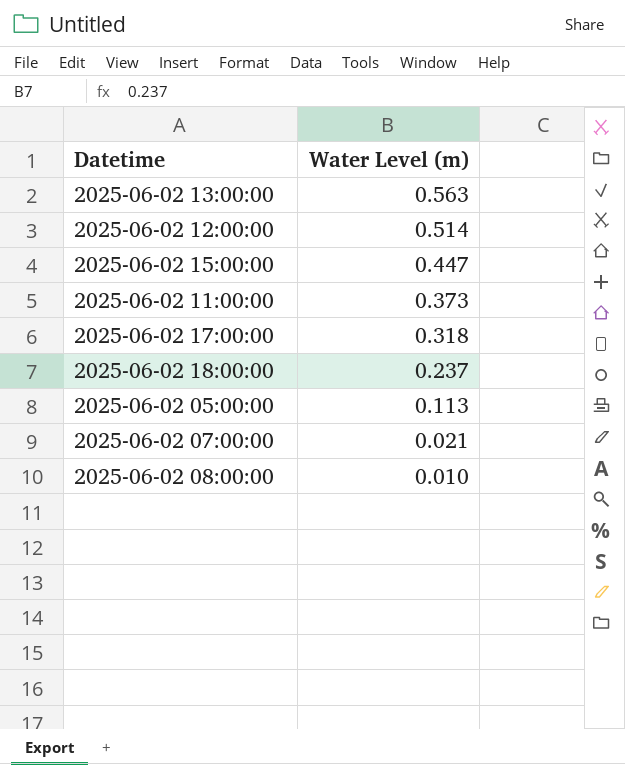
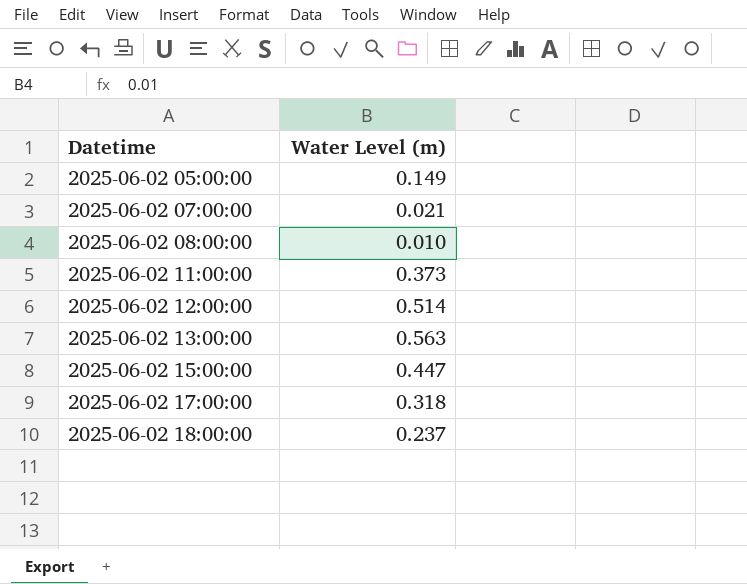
row order: Water Level (m) descending -> Datetime ascending
2025-06-02 05:00:00 | Water Level (m): 0.113 -> 0.149

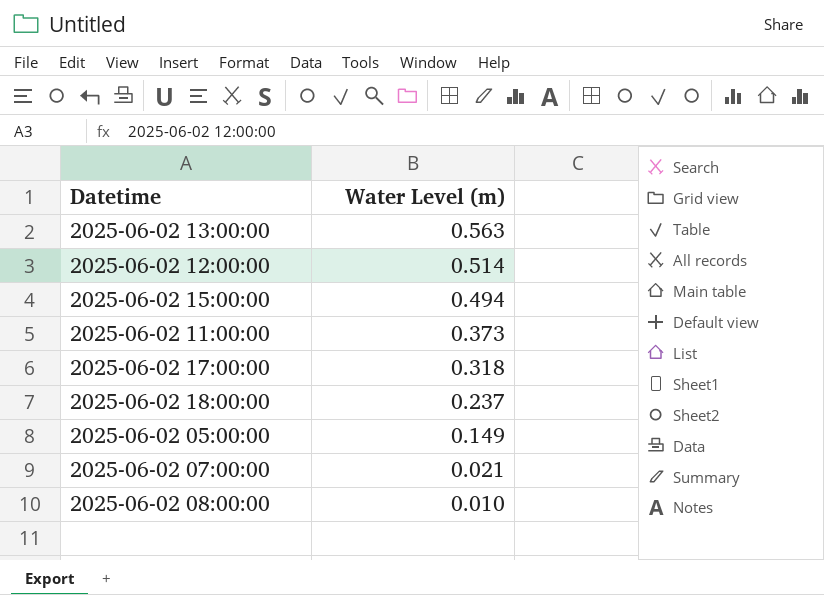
row order: Datetime ascending -> Water Level (m) descending
2025-06-02 15:00:00 | Water Level (m): 0.447 -> 0.494

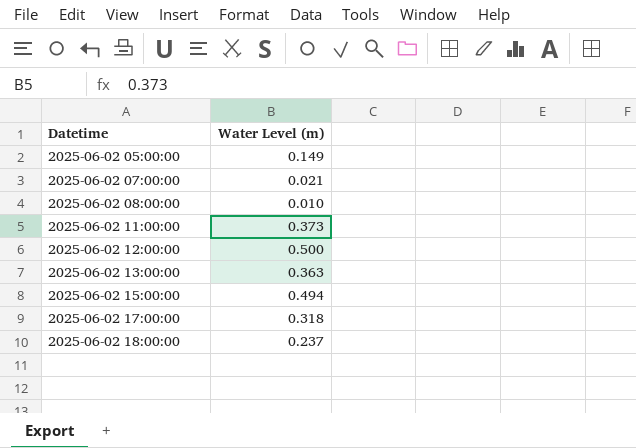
row order: Water Level (m) descending -> Datetime ascending
2025-06-02 12:00:00 | Water Level (m): 0.514 -> 0.500
2025-06-02 13:00:00 | Water Level (m): 0.563 -> 0.363

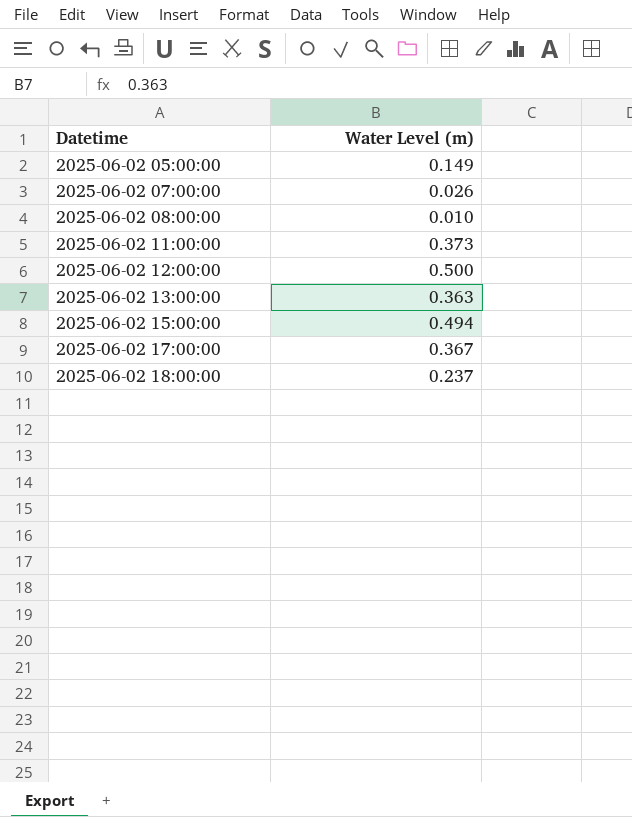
2025-06-02 07:00:00 | Water Level (m): 0.021 -> 0.026
2025-06-02 17:00:00 | Water Level (m): 0.318 -> 0.367

